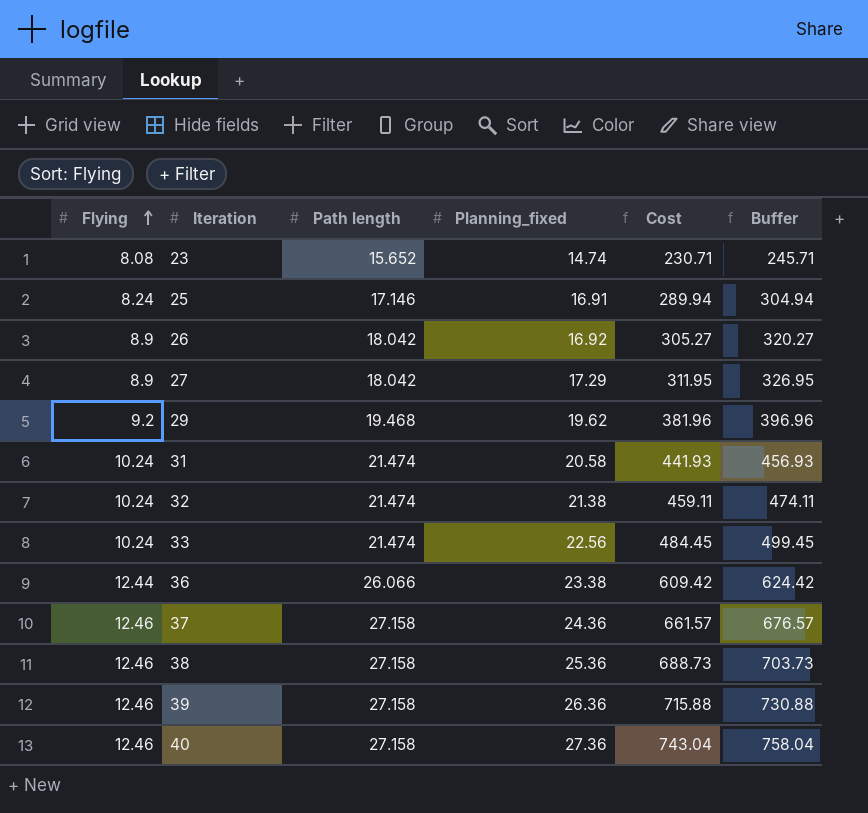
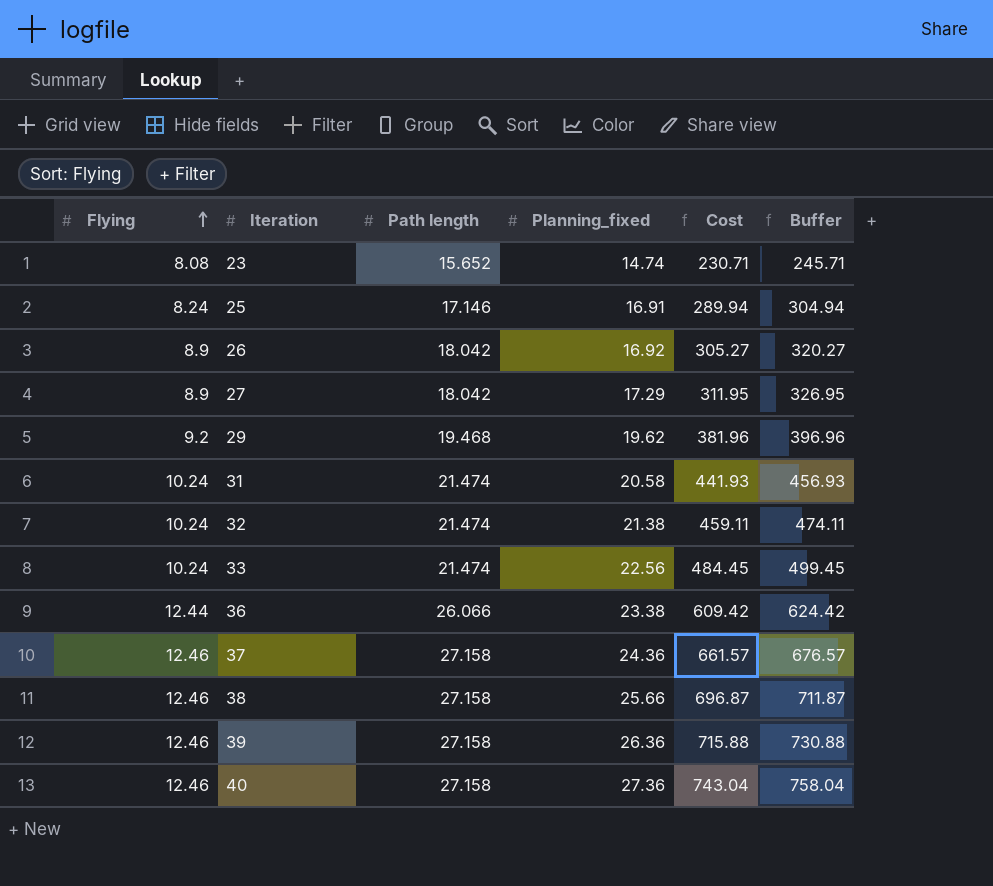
38 | Planning_fixed: 25.36 -> 25.66
38 | Cost: 688.73 -> 696.87
38 | Buffer: 703.73 -> 711.87

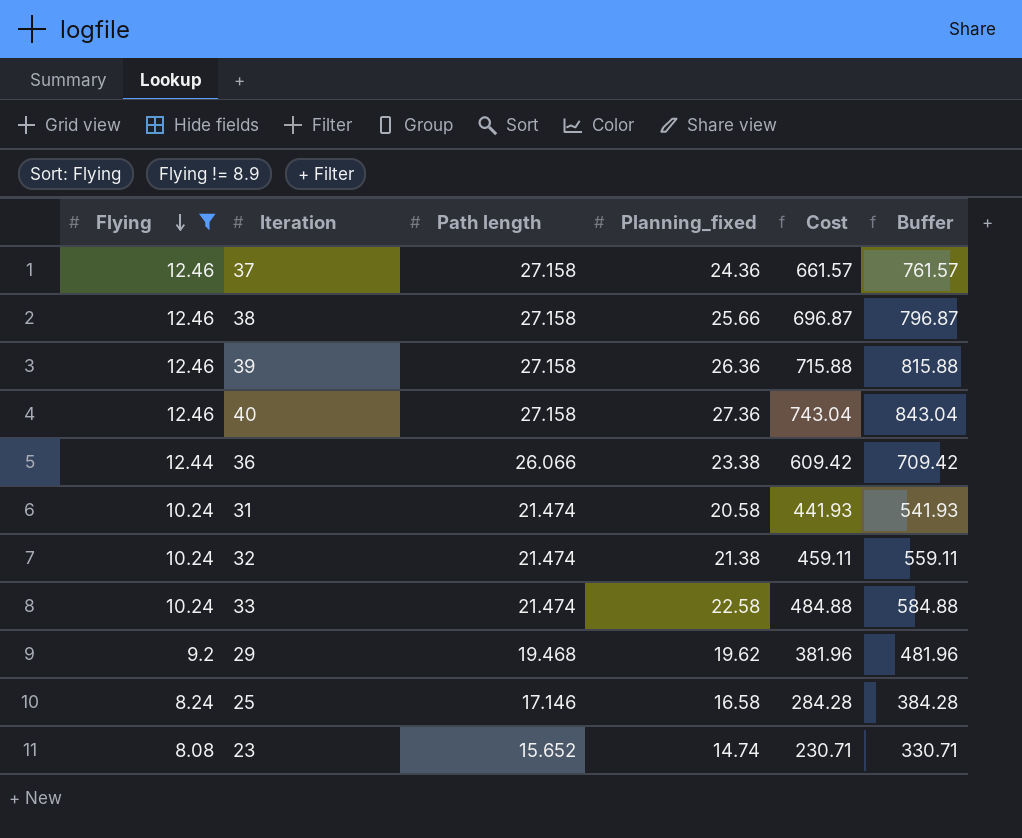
filter: none -> Flying != 8.9
row order: Flying ascending -> Flying descending
column Buffer | formula: [Cost] + 15 -> [Cost] + 100
33 | Planning_fixed: 22.56 -> 22.58
33 | Cost: 484.45 -> 484.88
25 | Planning_fixed: 16.91 -> 16.58
25 | Cost: 289.94 -> 284.28

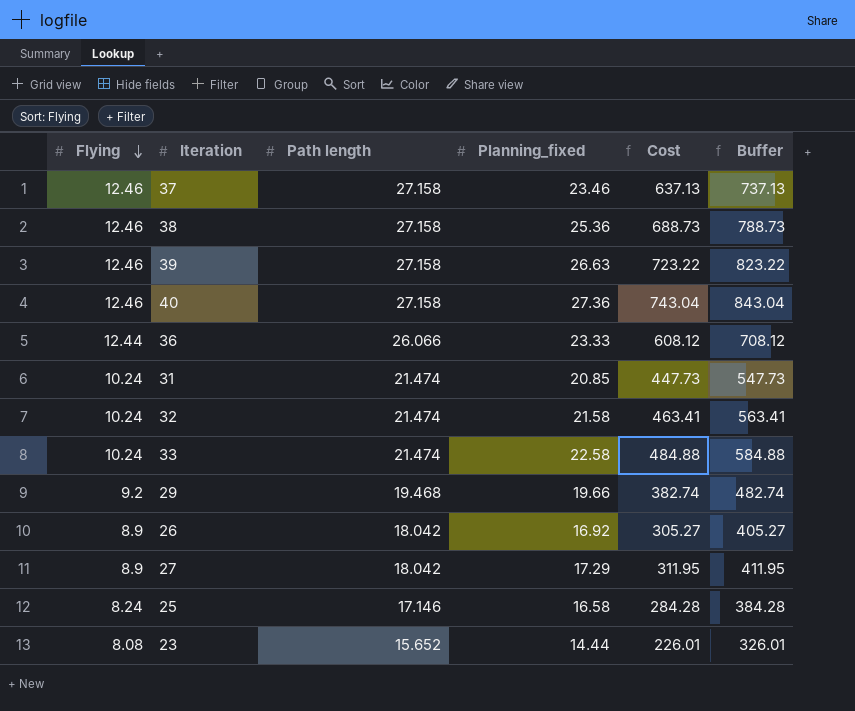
filter: Flying != 8.9 -> none
37 | Planning_fixed: 24.36 -> 23.46
37 | Cost: 661.57 -> 637.13
37 | Buffer: 761.57 -> 737.13
38 | Planning_fixed: 25.66 -> 25.36
38 | Cost: 696.87 -> 688.73
38 | Buffer: 796.87 -> 788.73
39 | Planning_fixed: 26.36 -> 26.63
39 | Cost: 715.88 -> 723.22
39 | Buffer: 815.88 -> 823.22
36 | Planning_fixed: 23.38 -> 23.33
36 | Cost: 609.42 -> 608.12
36 | Buffer: 709.42 -> 708.12
31 | Planning_fixed: 20.58 -> 20.85
31 | Cost: 441.93 -> 447.73
31 | Buffer: 541.93 -> 547.73
32 | Planning_fixed: 21.38 -> 21.58
32 | Cost: 459.11 -> 463.41
32 | Buffer: 559.11 -> 563.41
29 | Planning_fixed: 19.62 -> 19.66
29 | Cost: 381.96 -> 382.74
29 | Buffer: 481.96 -> 482.74
23 | Planning_fixed: 14.74 -> 14.44
23 | Cost: 230.71 -> 226.01
23 | Buffer: 330.71 -> 326.01

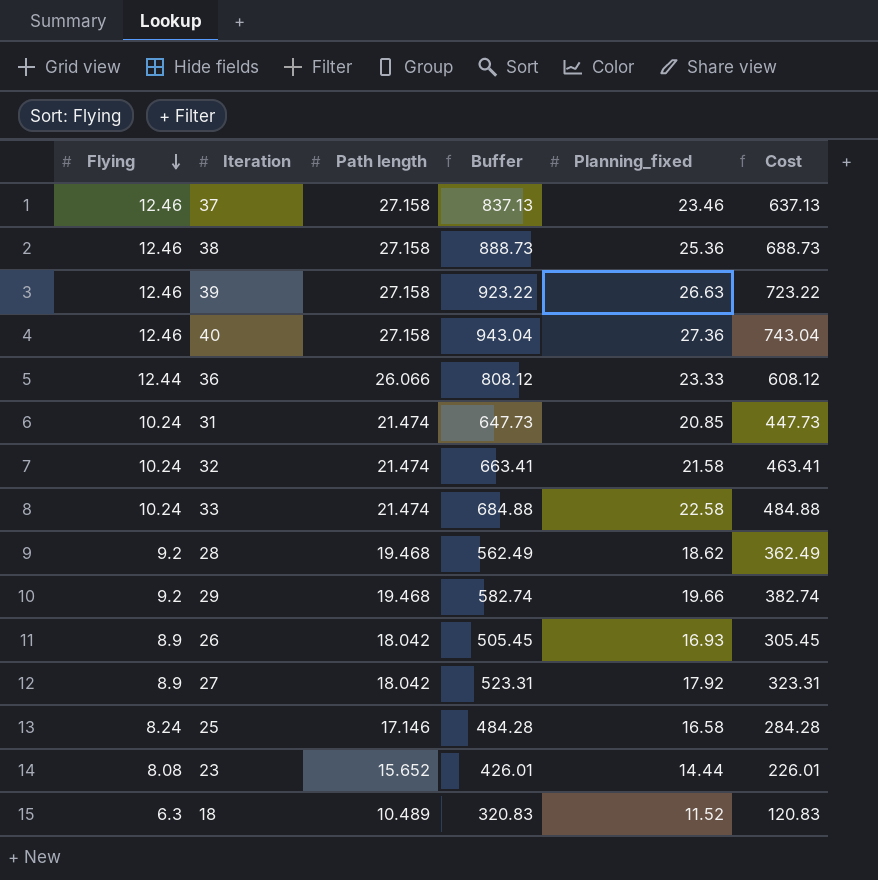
column Buffer | formula: [Cost] + 100 -> [Cost] + 200
column Buffer | position: 6 -> 4
row 28: none -> 9.2 | 19.468 | 562.49 | 18.62 | 362.49
26 | Planning_fixed: 16.92 -> 16.93
26 | Cost: 305.27 -> 305.45
27 | Planning_fixed: 17.29 -> 17.92
27 | Cost: 311.95 -> 323.31
row 18: none -> 6.3 | 10.489 | 320.83 | 11.52 | 120.83

